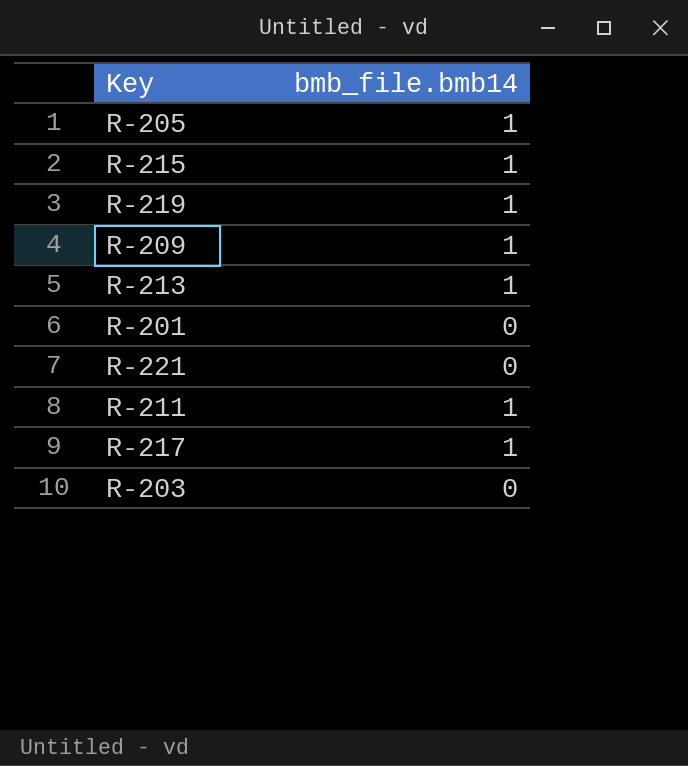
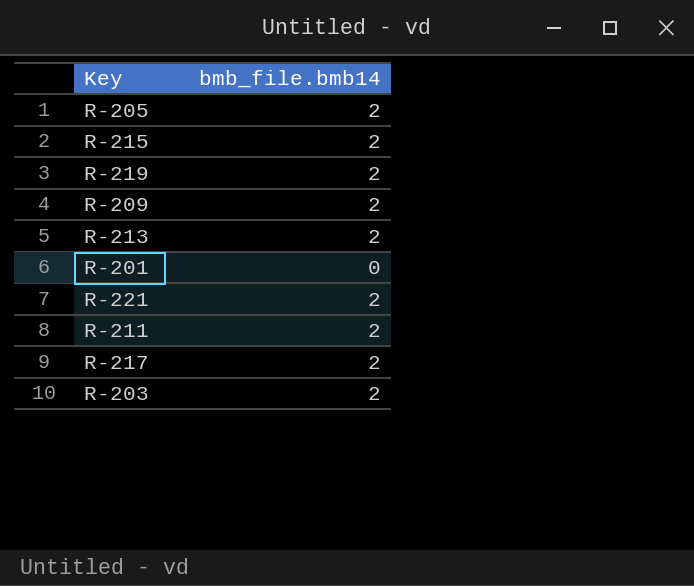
R-205 | bmb_file.bmb14: 1 -> 2
R-215 | bmb_file.bmb14: 1 -> 2
R-219 | bmb_file.bmb14: 1 -> 2
R-209 | bmb_file.bmb14: 1 -> 2
R-213 | bmb_file.bmb14: 1 -> 2
R-221 | bmb_file.bmb14: 0 -> 2
R-211 | bmb_file.bmb14: 1 -> 2
R-217 | bmb_file.bmb14: 1 -> 2
R-203 | bmb_file.bmb14: 0 -> 2

